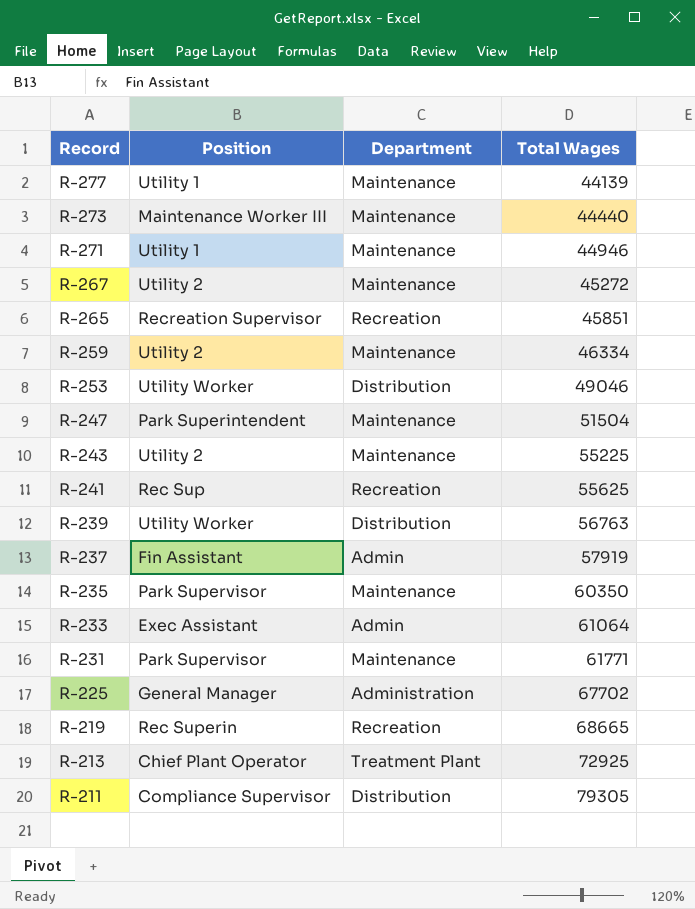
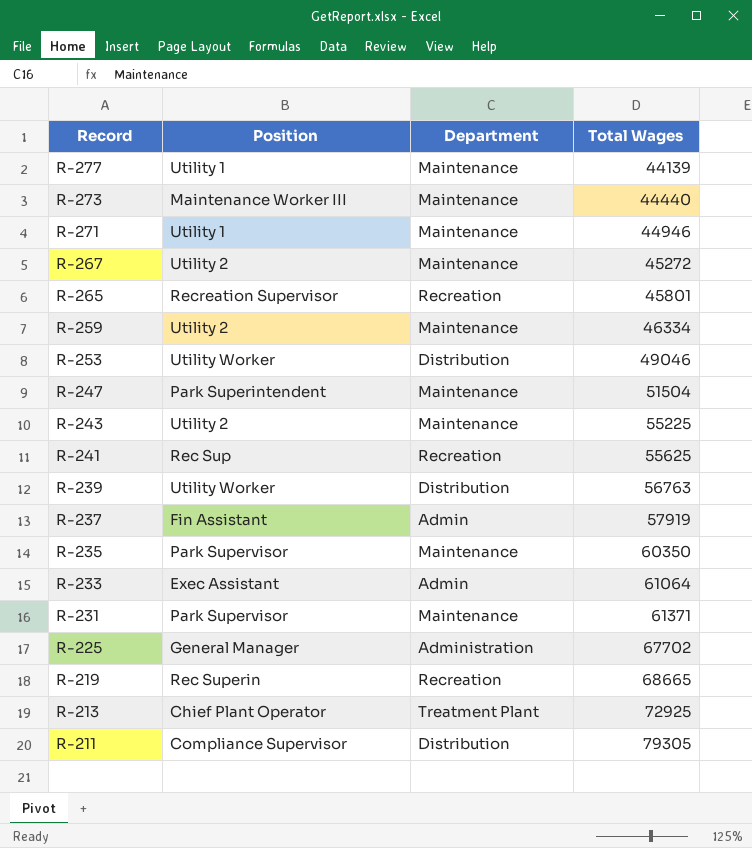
R-265 | Total Wages: 45851 -> 45801
R-231 | Total Wages: 61771 -> 61371

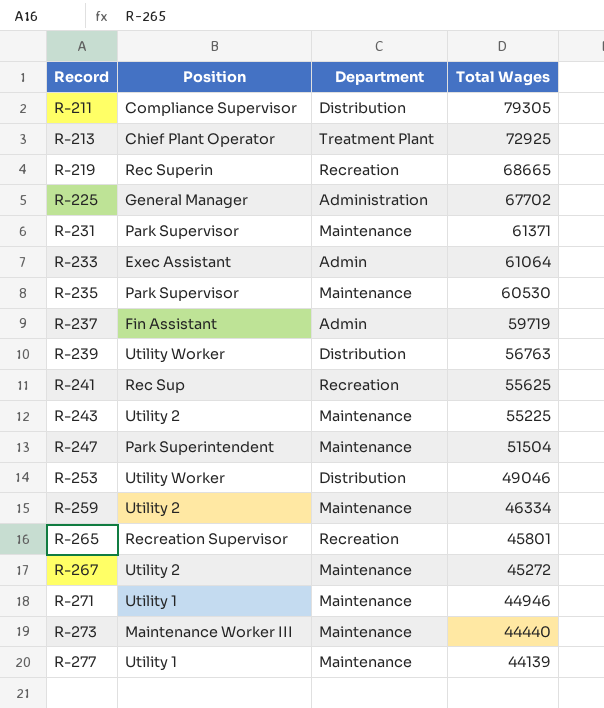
row order: Record descending -> Record ascending
R-235 | Total Wages: 60350 -> 60530
R-237 | Total Wages: 57919 -> 59719

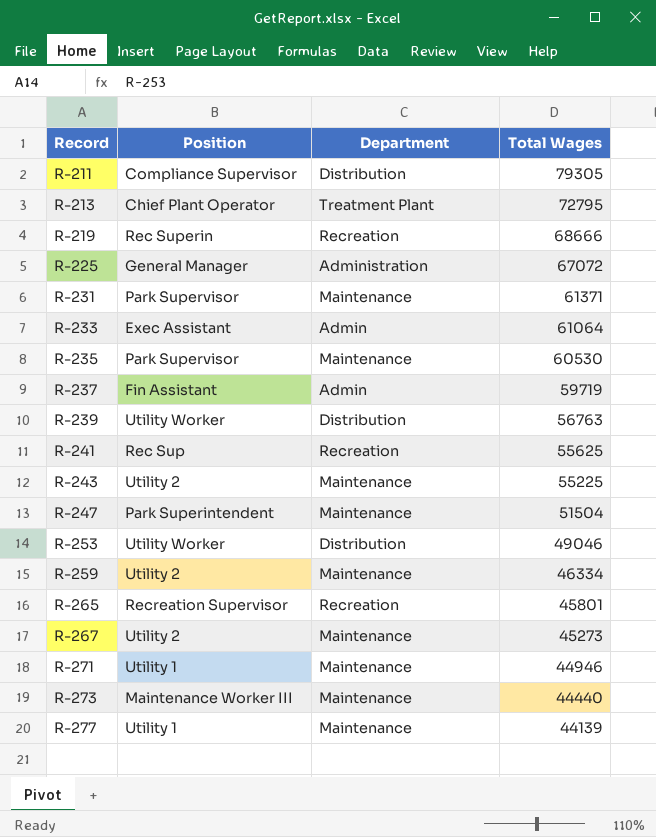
R-213 | Total Wages: 72925 -> 72795
R-219 | Total Wages: 68665 -> 68666
R-225 | Total Wages: 67702 -> 67072
R-267 | Total Wages: 45272 -> 45273

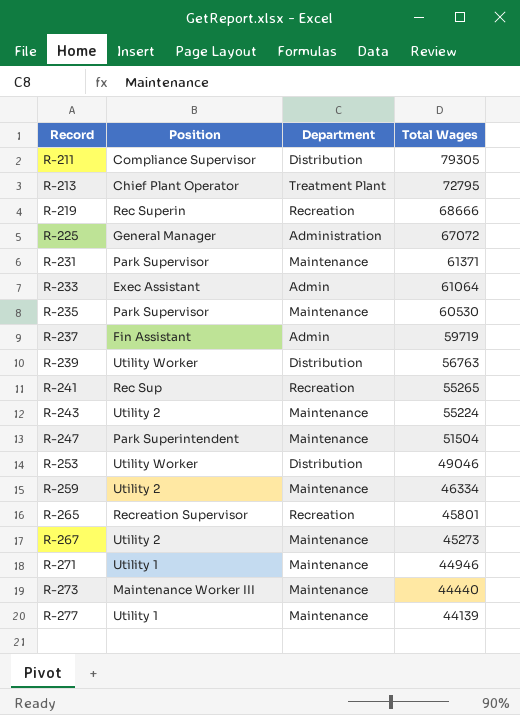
R-241 | Total Wages: 55625 -> 55265
R-243 | Total Wages: 55225 -> 55224

